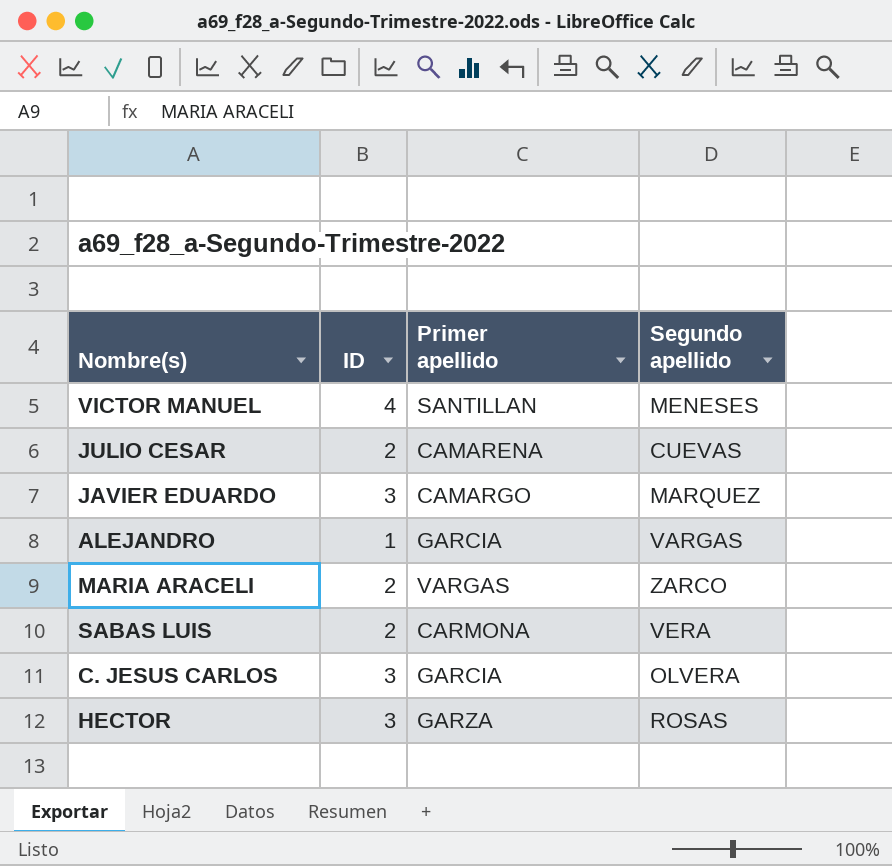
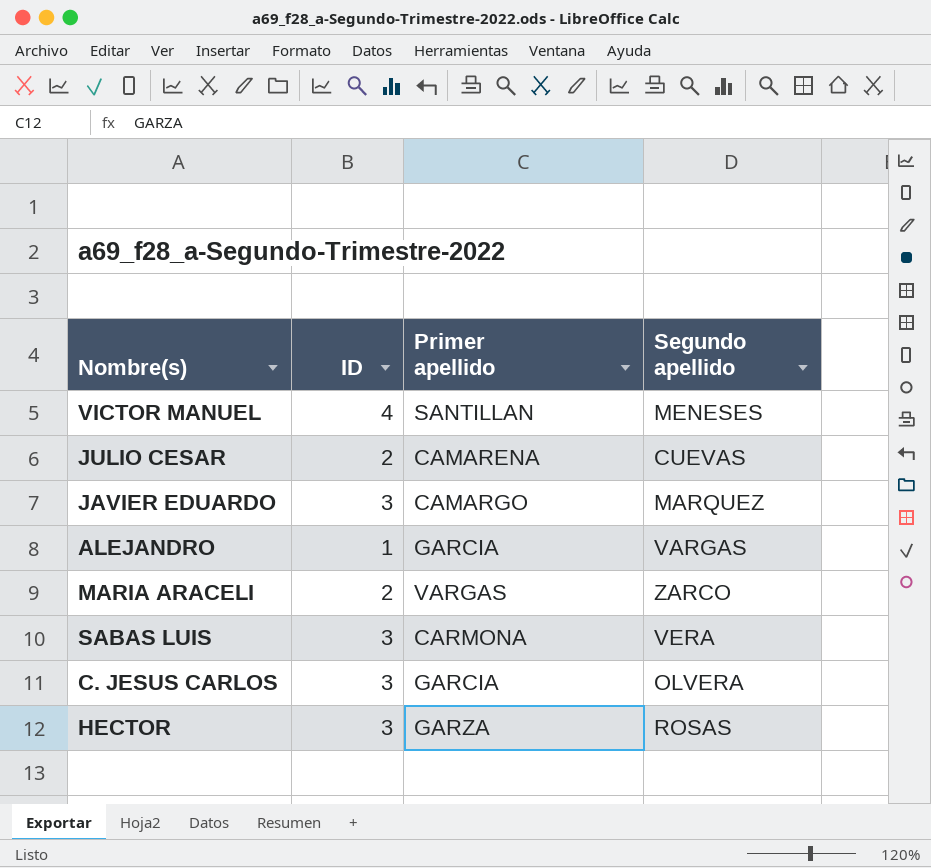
SABAS LUIS | ID: 2 -> 3

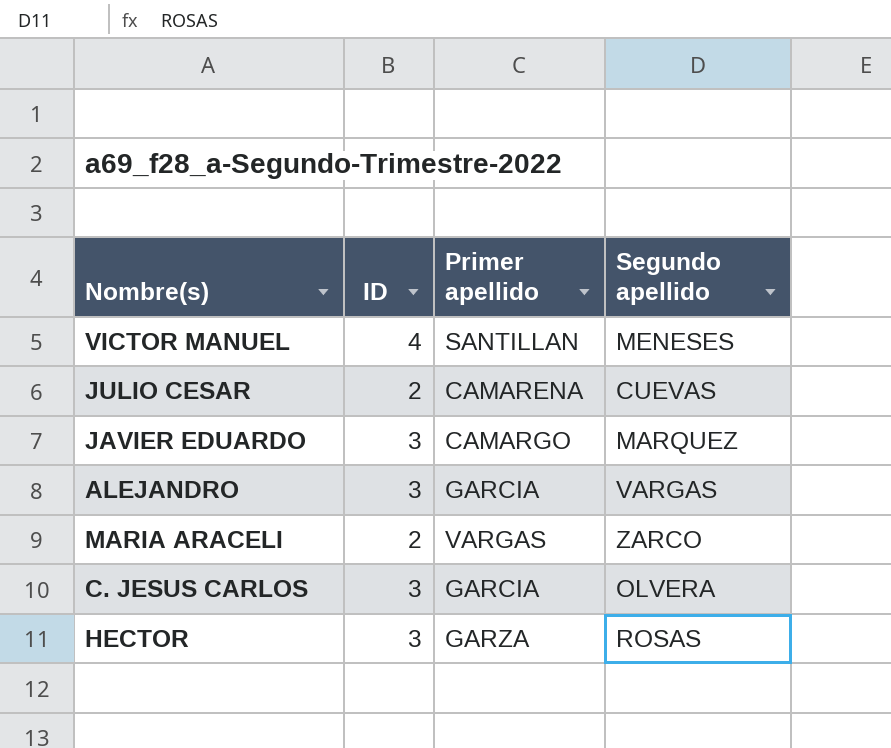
row SABAS LUIS: 3 | CARMONA | VERA -> none
ALEJANDRO | ID: 1 -> 3

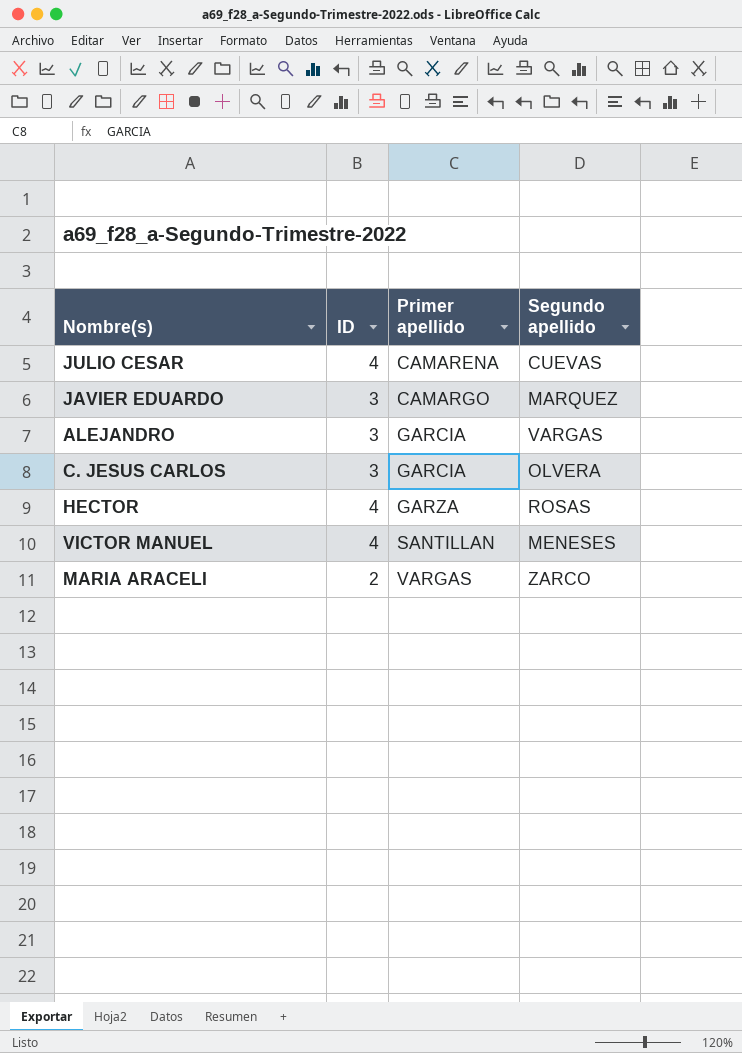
row order: none -> Primer apellido ascending
JULIO CESAR | ID: 2 -> 4
HECTOR | ID: 3 -> 4

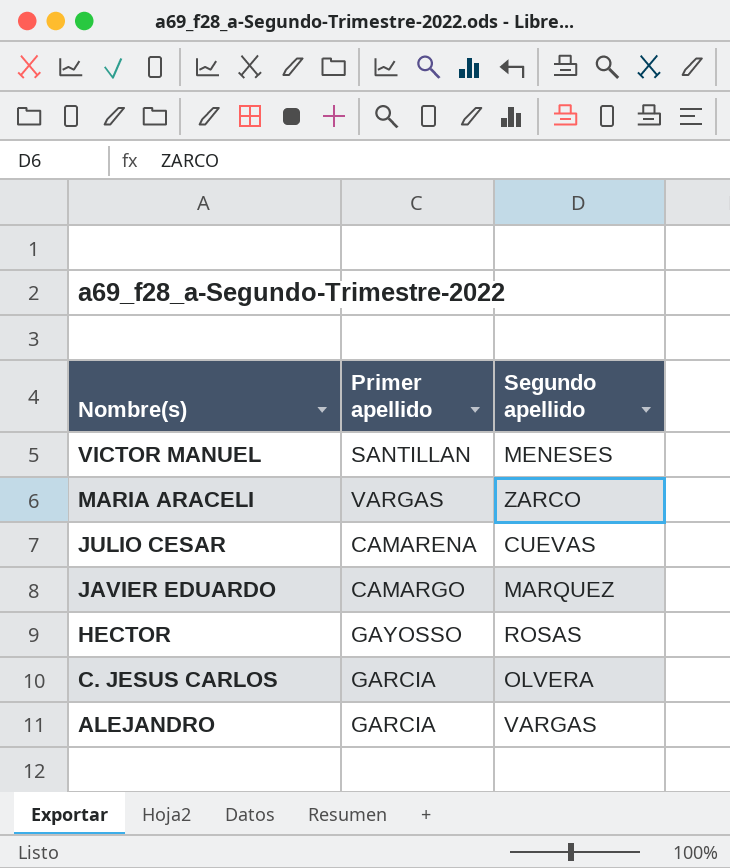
row order: Primer apellido ascending -> Nombre(s) descending
column ID | position: 2 -> none
HECTOR | Primer apellido: GARZA -> GAYOSSO

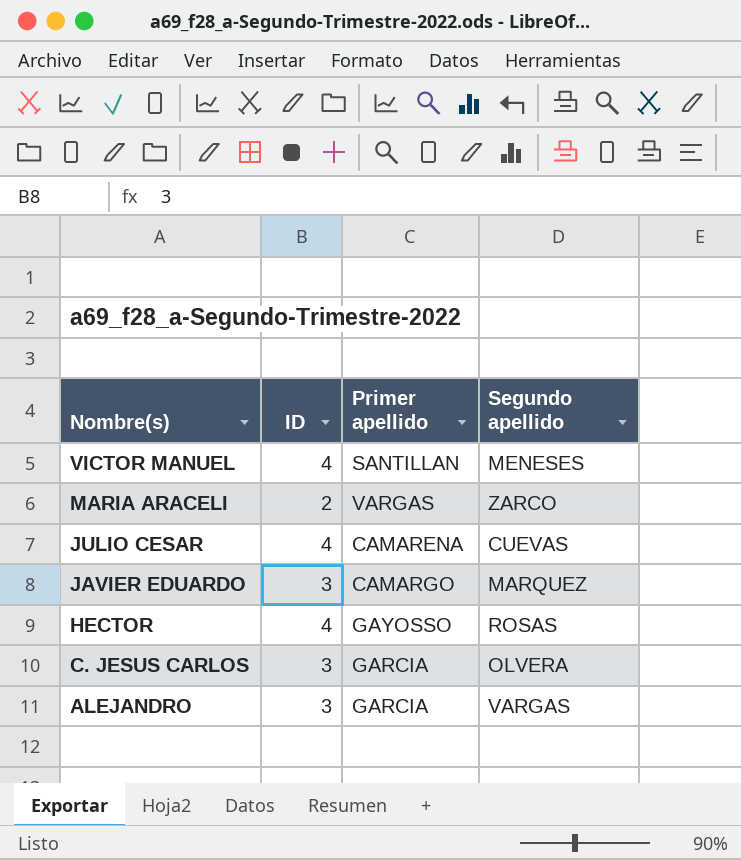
column ID | position: none -> 2

